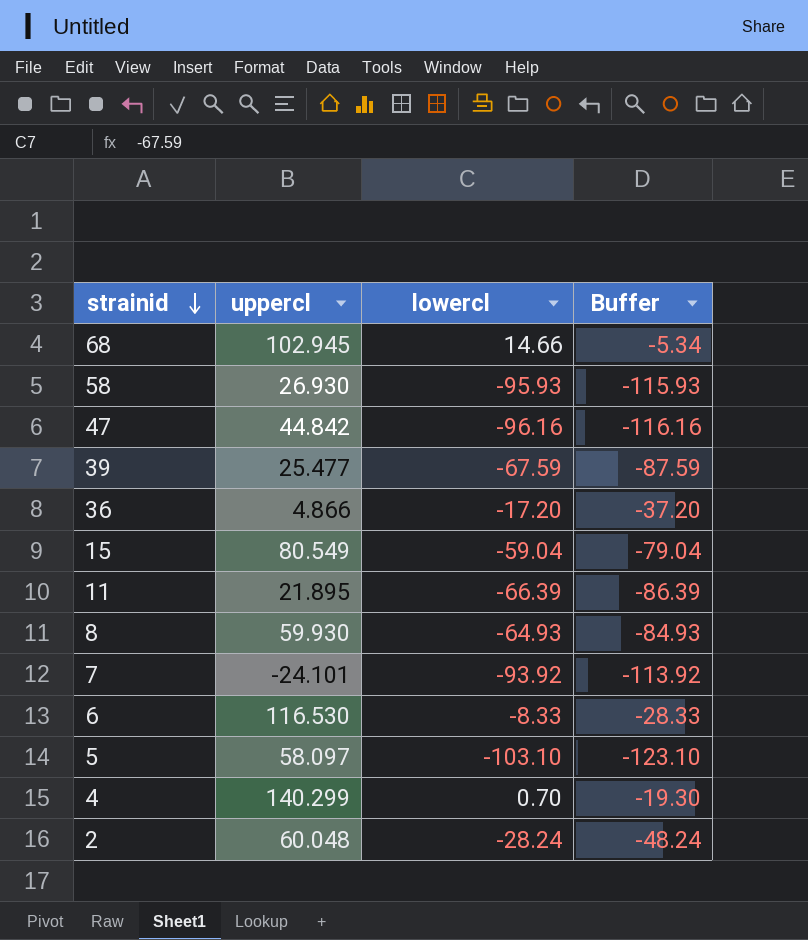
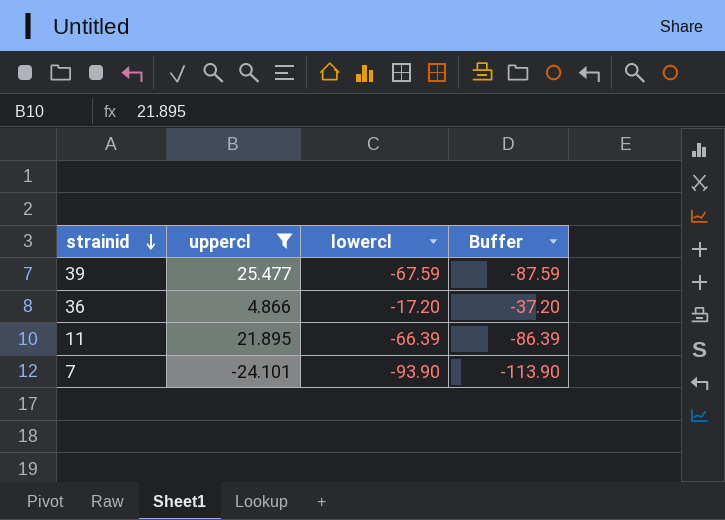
filter: none -> uppercl <= 25.477
7 | lowercl: -93.92 -> -93.90
7 | Buffer: -113.92 -> -113.90

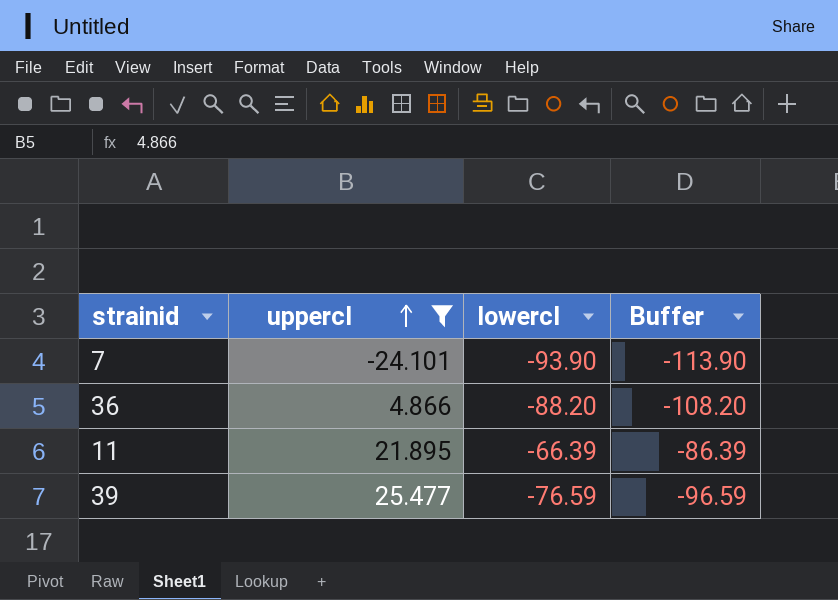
row order: strainid descending -> uppercl ascending
36 | lowercl: -17.20 -> -88.20
36 | Buffer: -37.20 -> -108.20
39 | lowercl: -67.59 -> -76.59
39 | Buffer: -87.59 -> -96.59

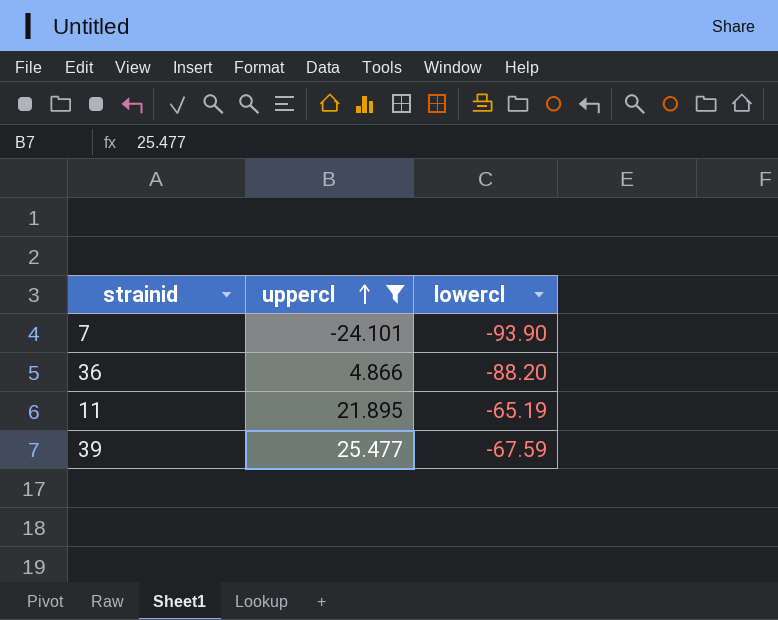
column Buffer | formula: [lowercl] - 20 -> none
11 | lowercl: -66.39 -> -65.19
39 | lowercl: -76.59 -> -67.59

